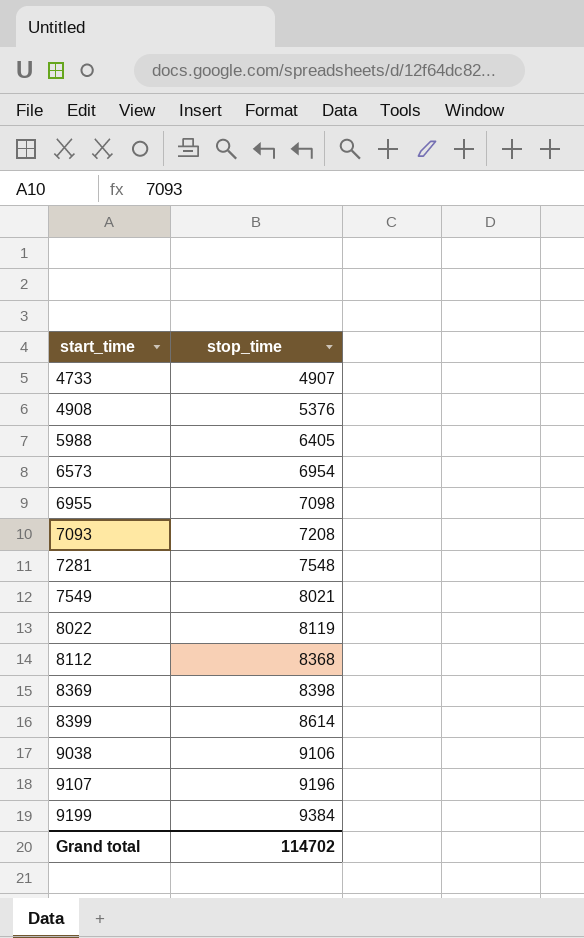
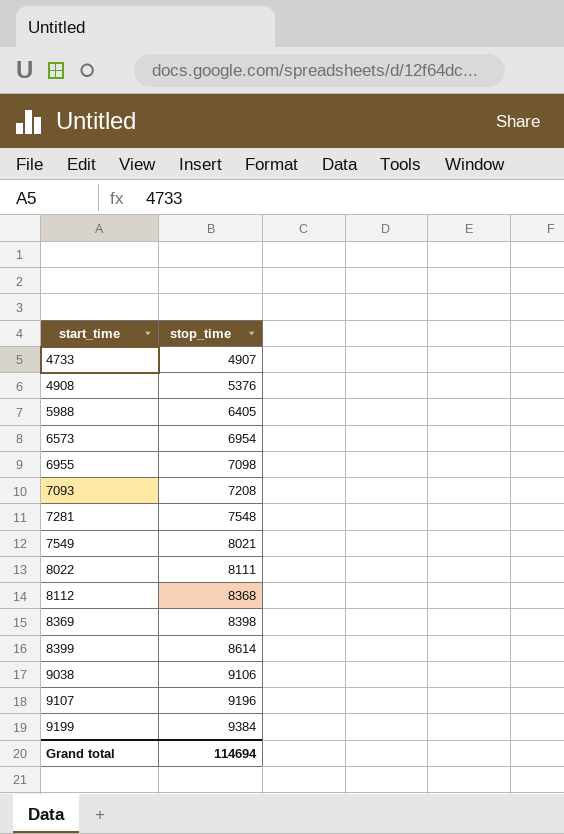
8022 | stop_time: 8119 -> 8111
Grand total | stop_time: 114702 -> 114694

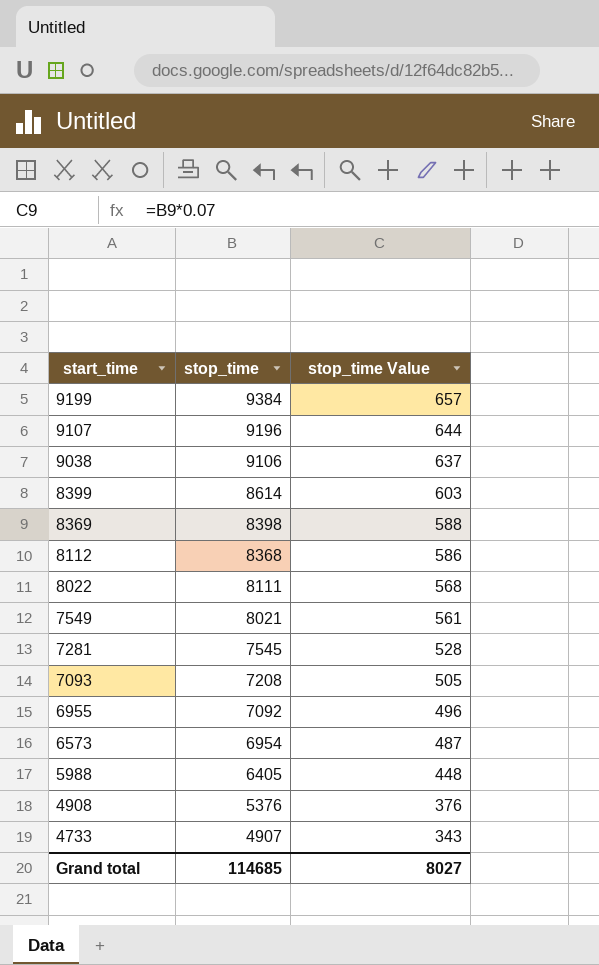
row order: start_time ascending -> start_time descending
column stop_time Value | formula: none -> [stop_time] * 0.07
7281 | stop_time: 7548 -> 7545
6955 | stop_time: 7098 -> 7092
Grand total | stop_time: 114694 -> 114685

